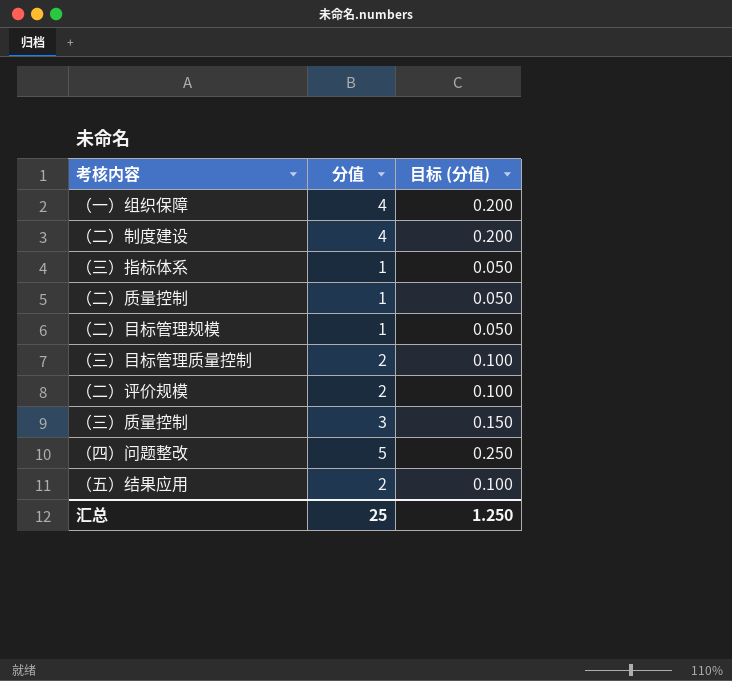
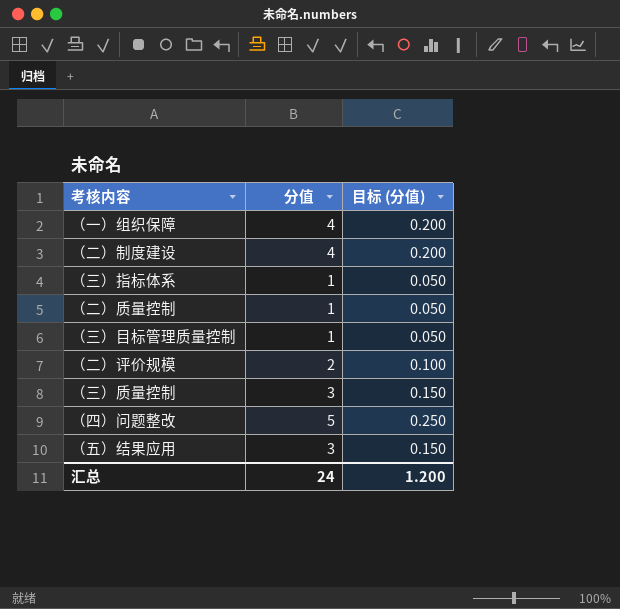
row （二）目标管理规模: 1 | 0.050 -> none
（三）目标管理质量控制 | 分值: 2 -> 1
（三）目标管理质量控制 | 目标 (分值): 0.100 -> 0.050
（五）结果应用 | 分值: 2 -> 3
（五）结果应用 | 目标 (分值): 0.100 -> 0.150
汇总 | 分值: 25 -> 24
汇总 | 目标 (分值): 1.250 -> 1.200

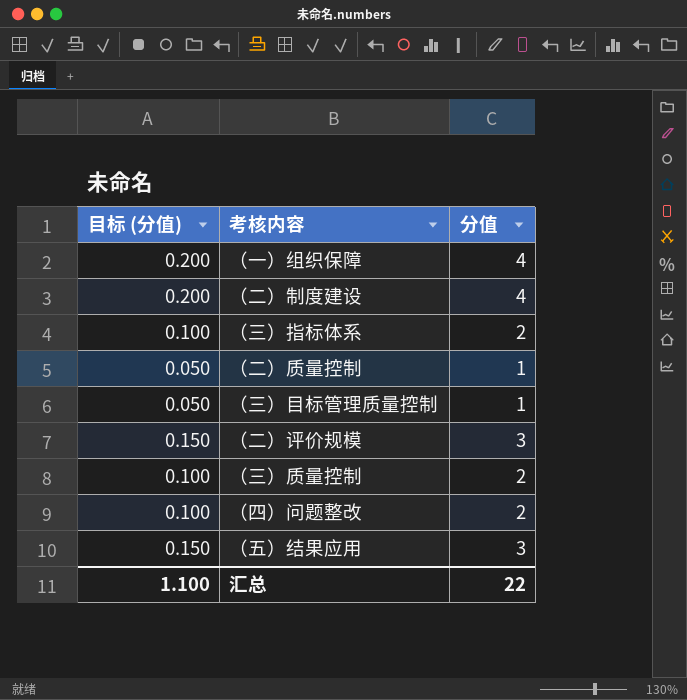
column 目标 (分值) | position: 3 -> 1
（三）指标体系 | 目标 (分值): 0.050 -> 0.100
（三）指标体系 | 分值: 1 -> 2
（二）评价规模 | 目标 (分值): 0.100 -> 0.150
（二）评价规模 | 分值: 2 -> 3
（三）质量控制 | 目标 (分值): 0.150 -> 0.100
（三）质量控制 | 分值: 3 -> 2
（四）问题整改 | 目标 (分值): 0.250 -> 0.100
（四）问题整改 | 分值: 5 -> 2
汇总 | 目标 (分值): 1.200 -> 1.100
汇总 | 分值: 24 -> 22

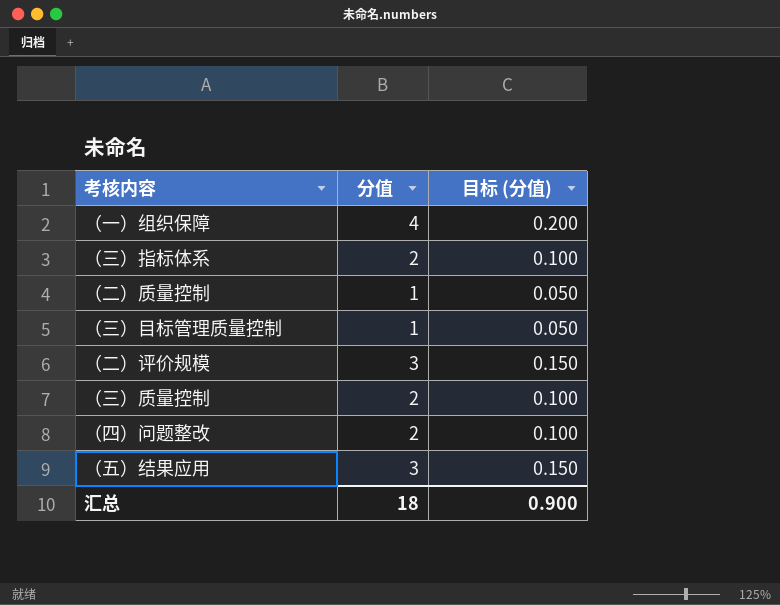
column 目标 (分值) | position: 1 -> 3
row （二）制度建设: 0.200 | 4 -> none
汇总 | 分值: 22 -> 18
汇总 | 目标 (分值): 1.100 -> 0.900

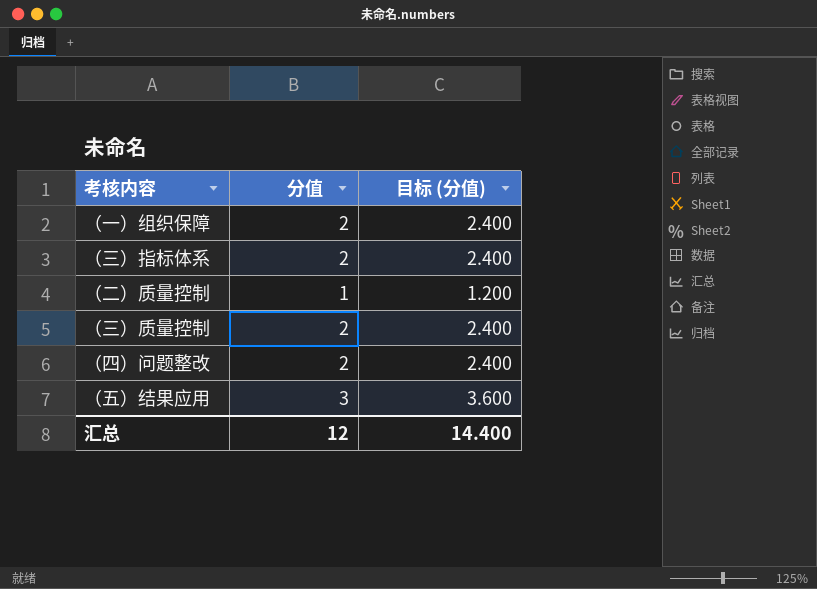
column 目标 (分值) | formula: [分值] * 0.05 -> [分值] * 1.2
row （三）目标管理质量控制: 1 | 0.050 -> none
row （二）评价规模: 3 | 0.150 -> none
（一）组织保障 | 分值: 4 -> 2
汇总 | 分值: 18 -> 12
汇总 | 目标 (分值): 0.900 -> 14.400

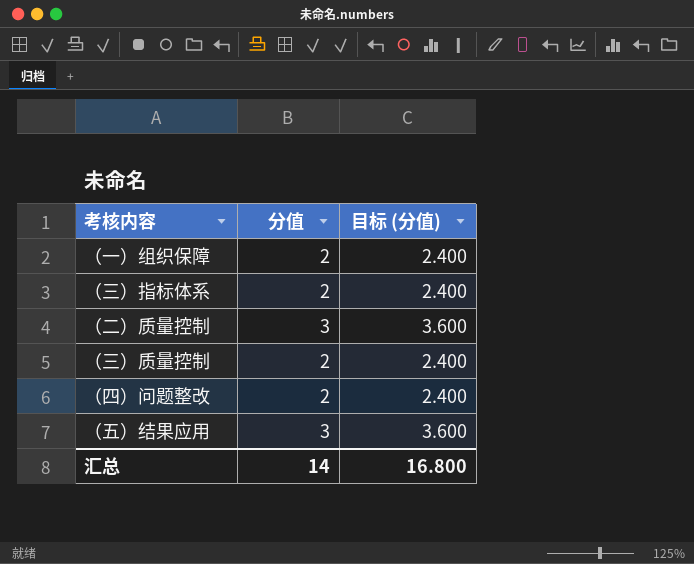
（二）质量控制 | 分值: 1 -> 3
（二）质量控制 | 目标 (分值): 1.200 -> 3.600
汇总 | 分值: 12 -> 14
汇总 | 目标 (分值): 14.400 -> 16.800

